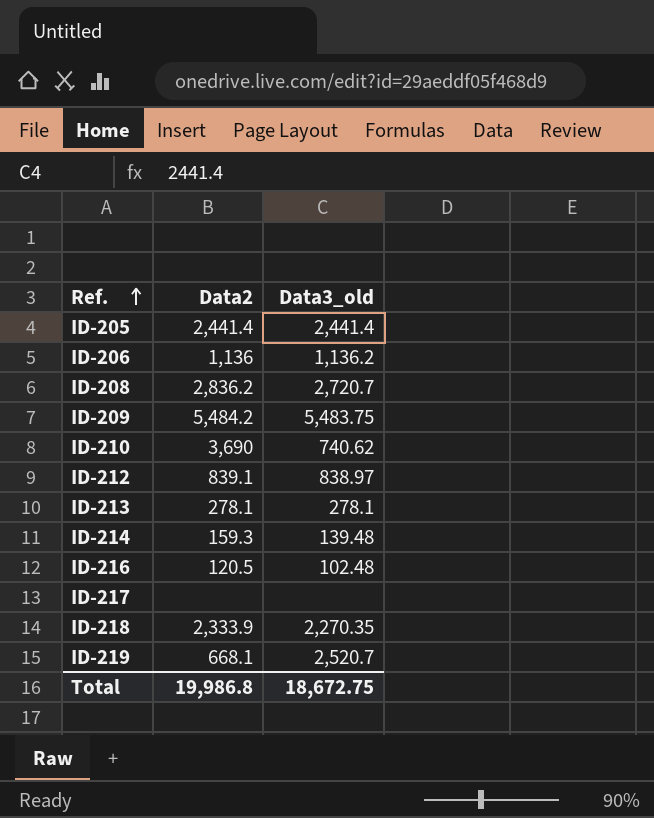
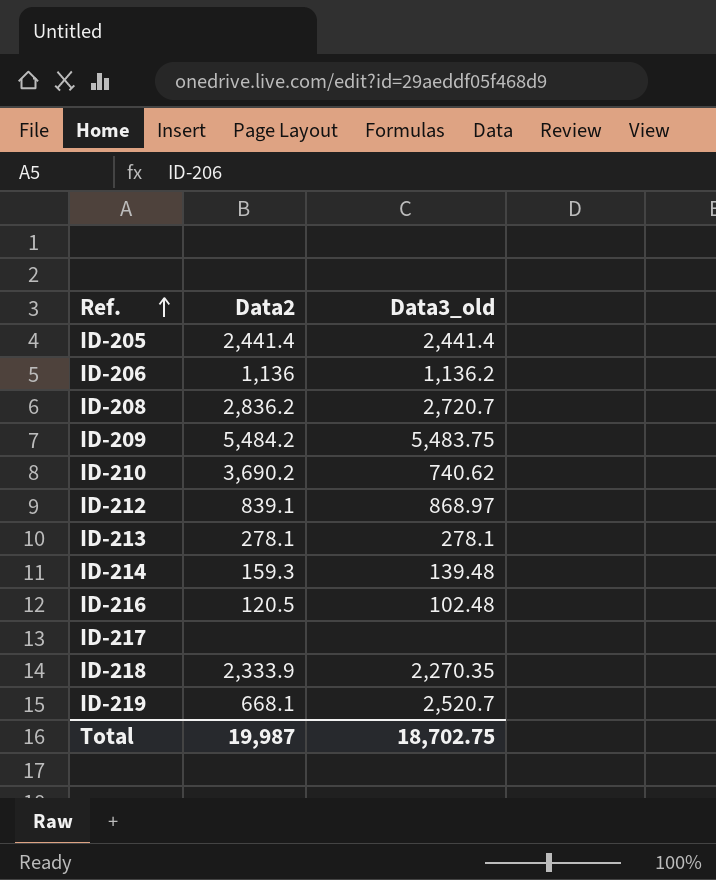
ID-210 | Data2: 3,690 -> 3,690.2
ID-212 | Data3_old: 838.97 -> 868.97
Total | Data2: 19,986.8 -> 19,987
Total | Data3_old: 18,672.75 -> 18,702.75

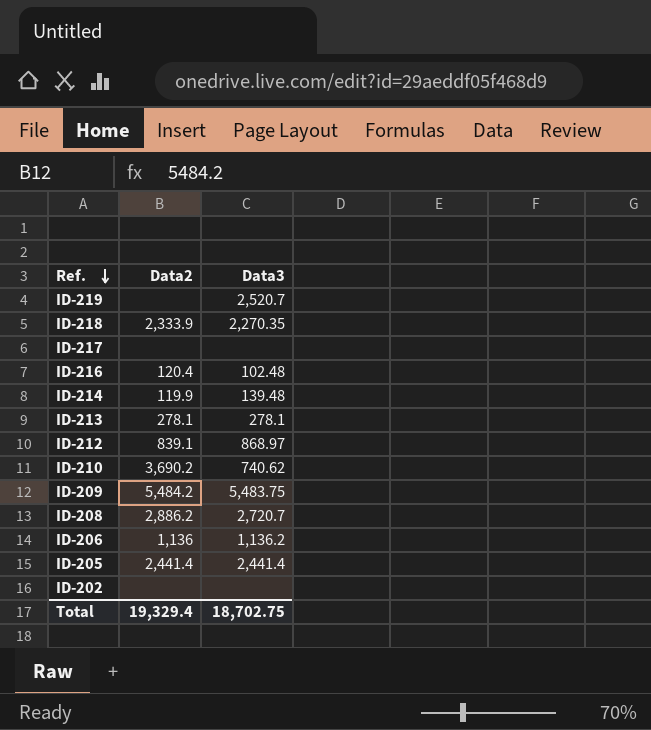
row order: Ref. ascending -> Ref. descending
column name: Data3_old -> Data3
ID-219 | Data2: 668.1 -> none
ID-216 | Data2: 120.5 -> 120.4
ID-214 | Data2: 159.3 -> 119.9
ID-208 | Data2: 2,836.2 -> 2,886.2
row ID-202: none -> none | none
Total | Data2: 19,987 -> 19,329.4

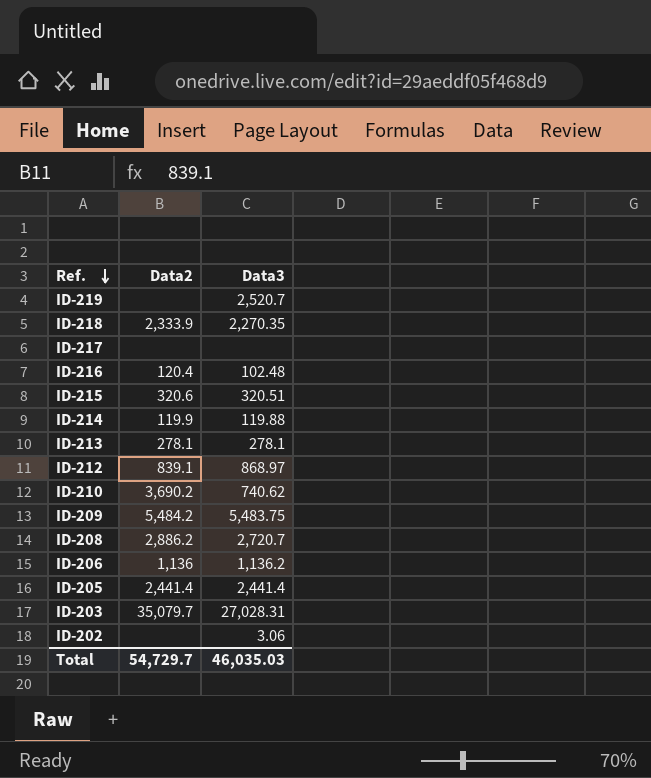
row ID-215: none -> 320.6 | 320.51
ID-214 | Data3: 139.48 -> 119.88
row ID-203: none -> 35,079.7 | 27,028.31
ID-202 | Data3: none -> 3.06
Total | Data2: 19,329.4 -> 54,729.7
Total | Data3: 18,702.75 -> 46,035.03

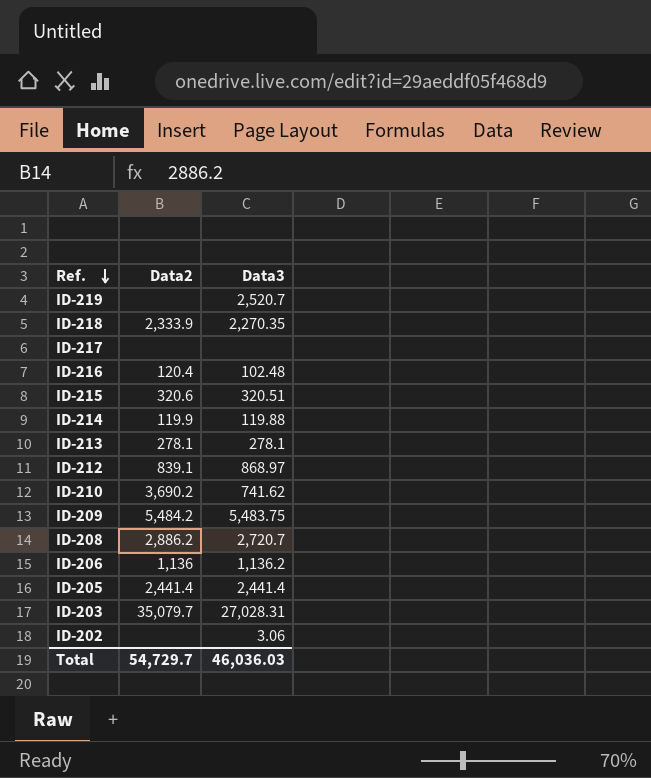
ID-210 | Data3: 740.62 -> 741.62
Total | Data3: 46,035.03 -> 46,036.03

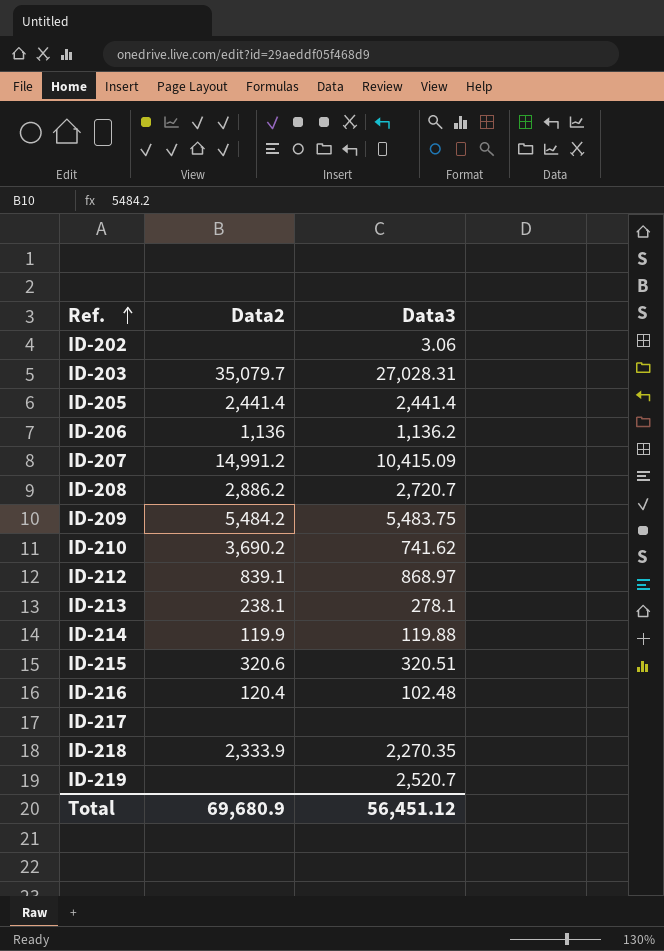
row order: Ref. descending -> Ref. ascending
row ID-207: none -> 14,991.2 | 10,415.09
ID-213 | Data2: 278.1 -> 238.1
Total | Data2: 54,729.7 -> 69,680.9
Total | Data3: 46,036.03 -> 56,451.12

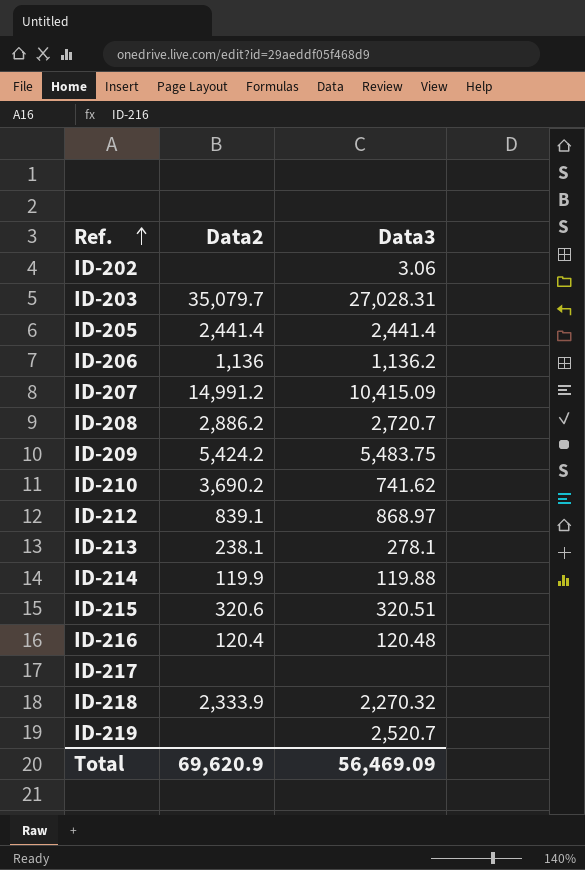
ID-209 | Data2: 5,484.2 -> 5,424.2
ID-216 | Data3: 102.48 -> 120.48
ID-218 | Data3: 2,270.35 -> 2,270.32
Total | Data2: 69,680.9 -> 69,620.9
Total | Data3: 56,451.12 -> 56,469.09

